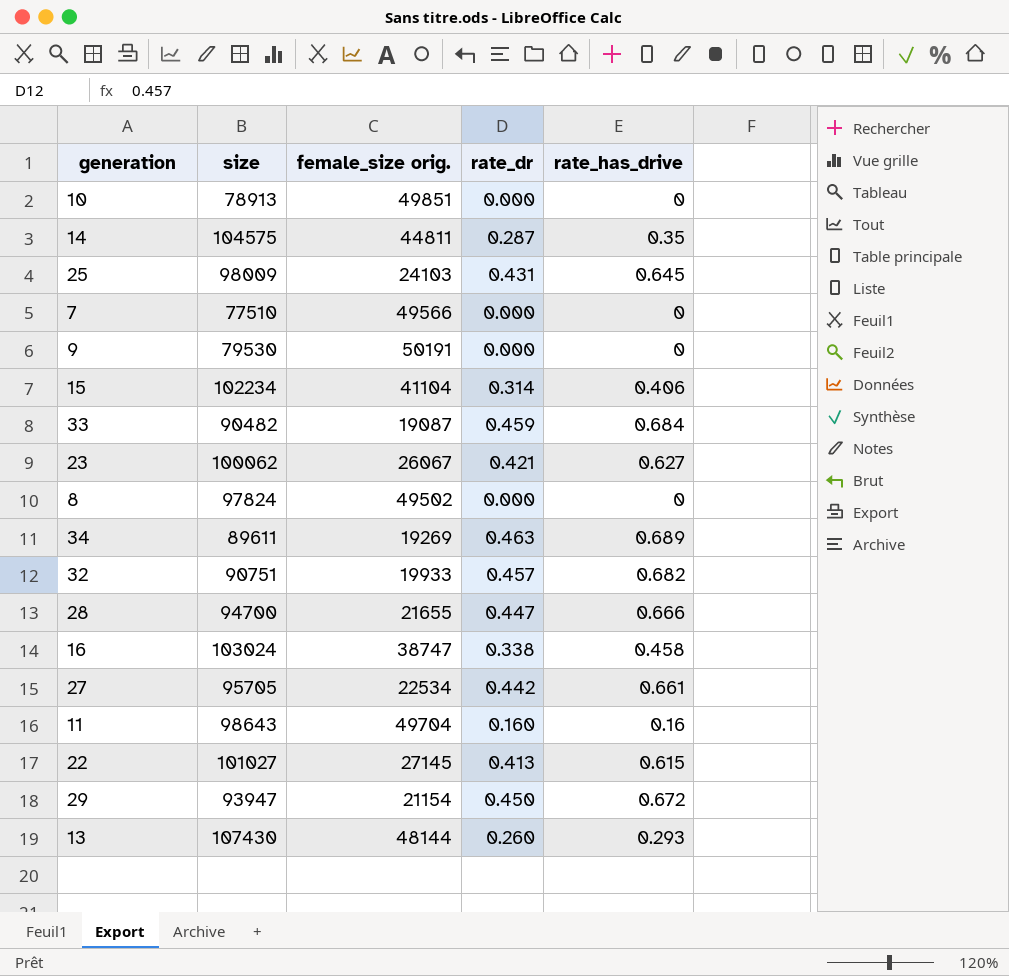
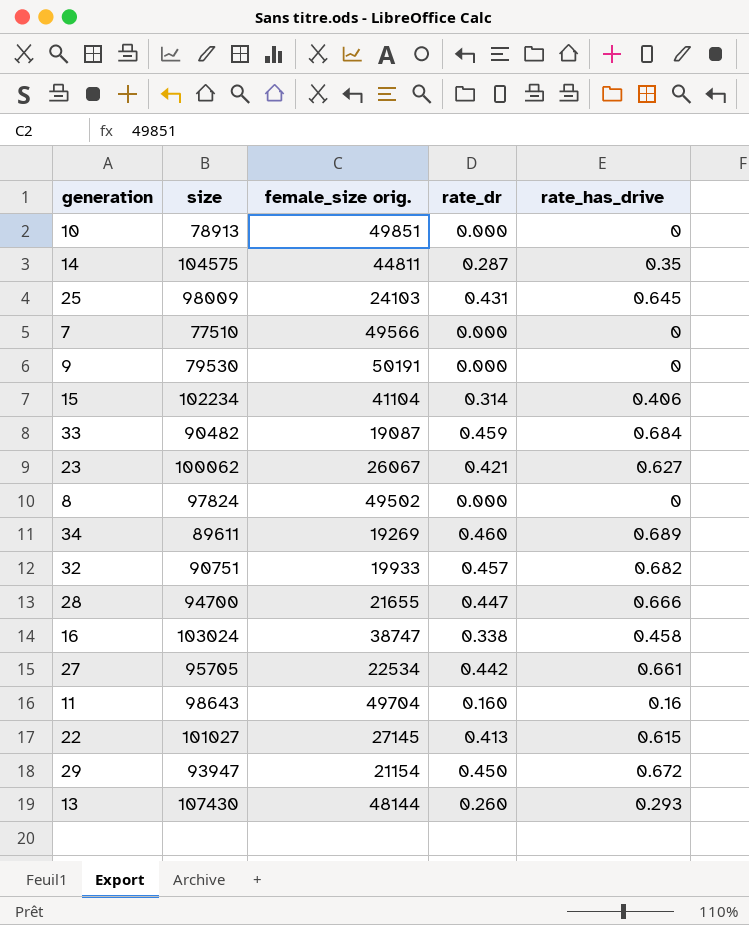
34 | rate_dr: 0.463 -> 0.460

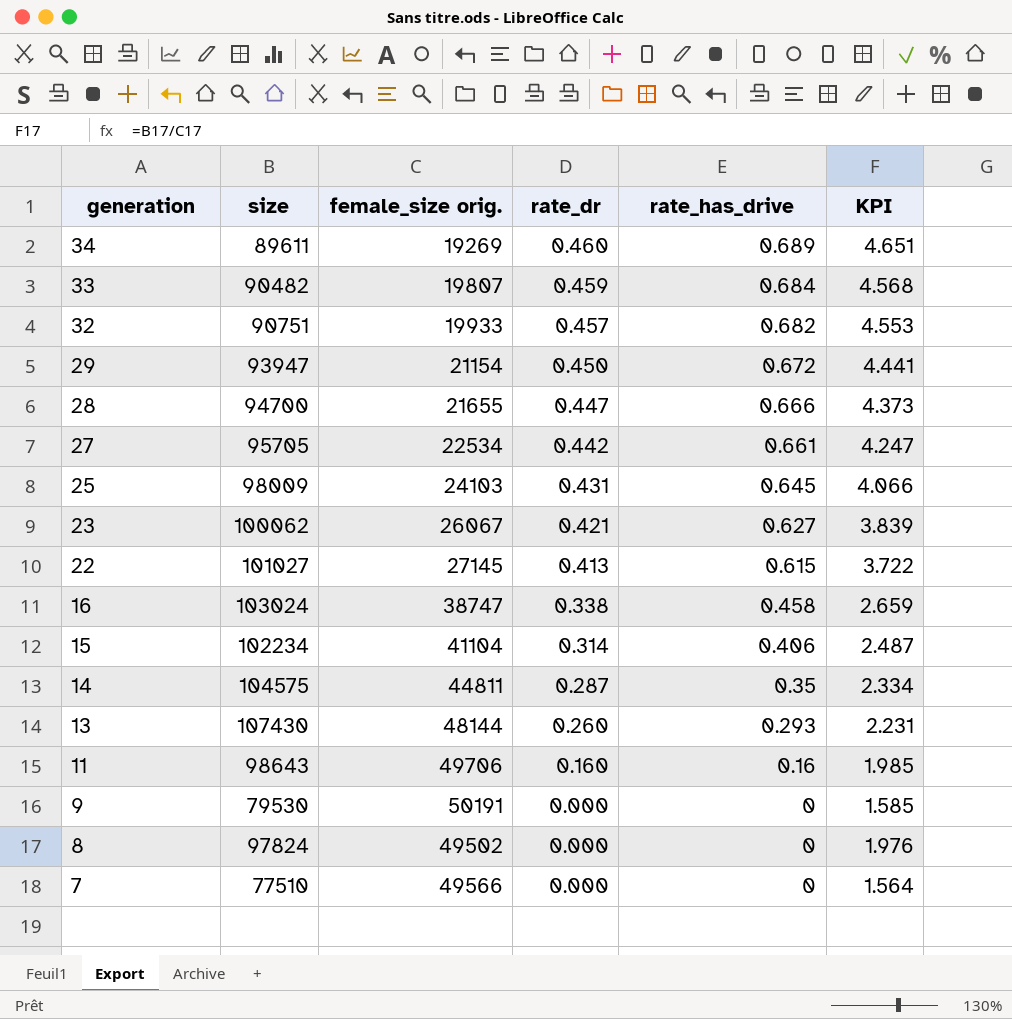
row order: none -> generation descending
column KPI | formula: none -> [size] / [female_size orig.]
row 10: 78913 | 49851 | 0.000 | 0 -> none
33 | female_size orig.: 19087 -> 19807
11 | female_size orig.: 49704 -> 49706

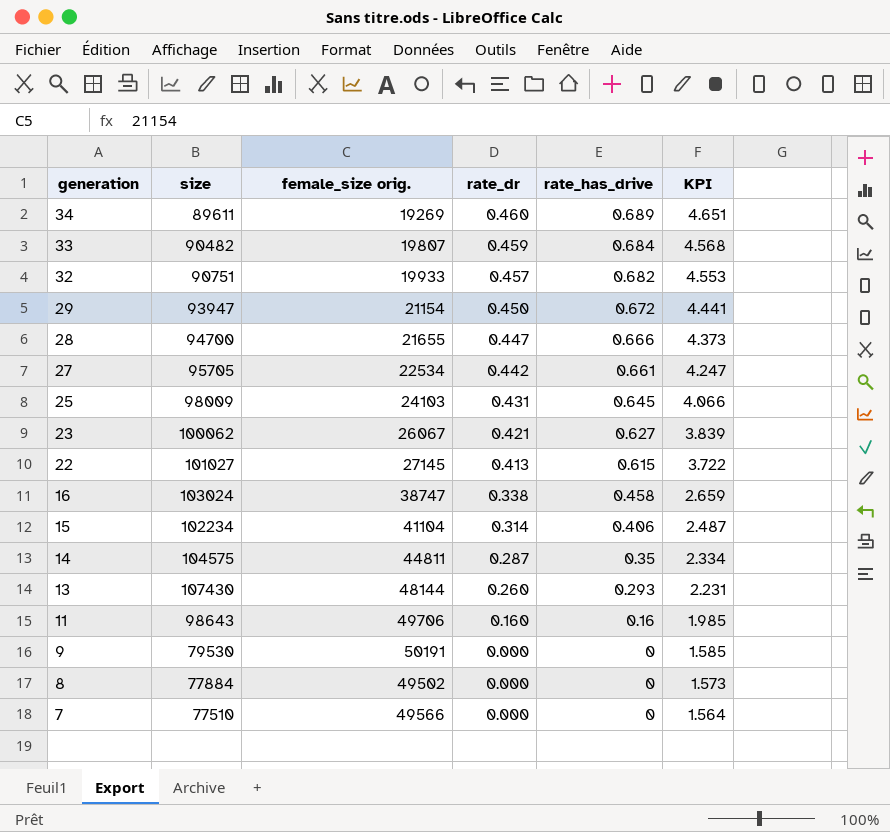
8 | size: 97824 -> 77884
8 | KPI: 1.976 -> 1.573

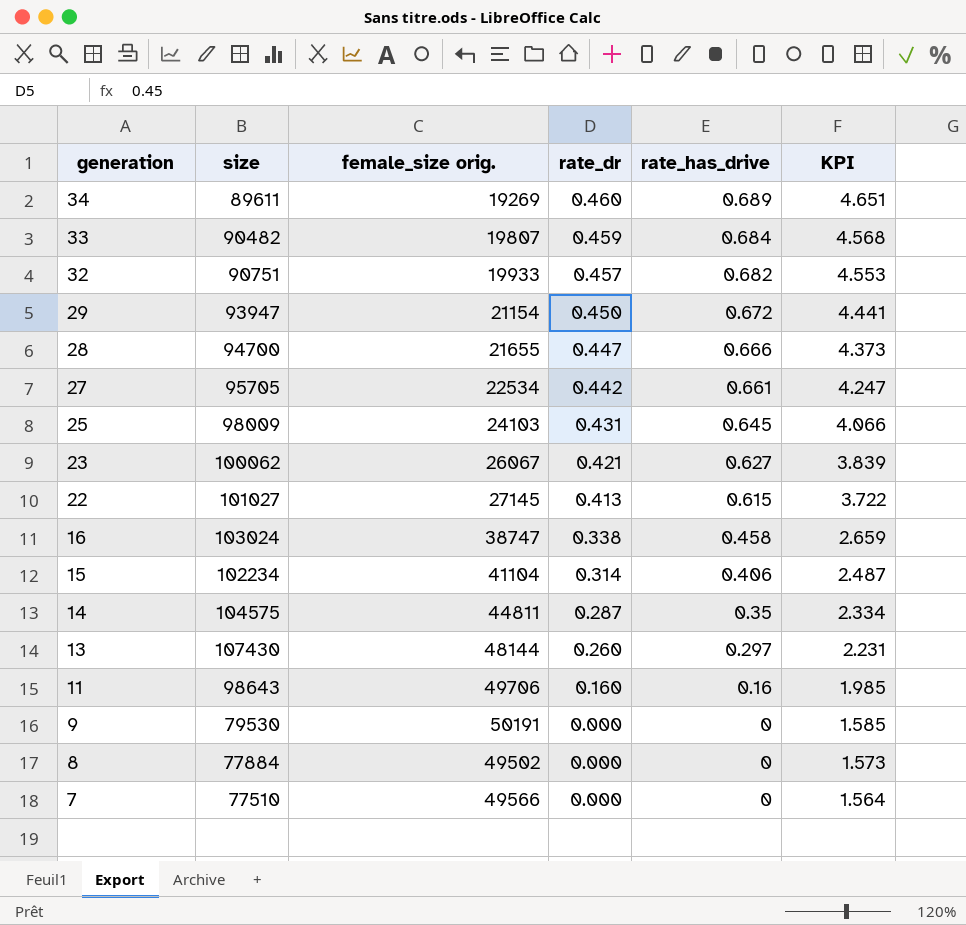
13 | rate_has_drive: 0.293 -> 0.297

